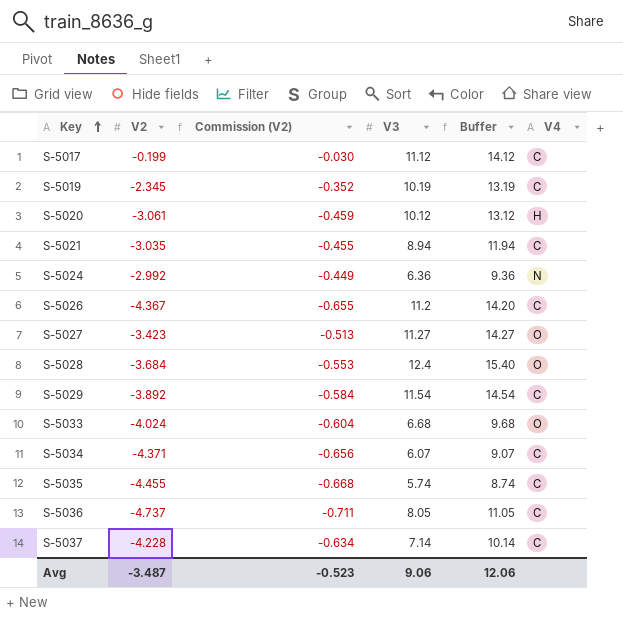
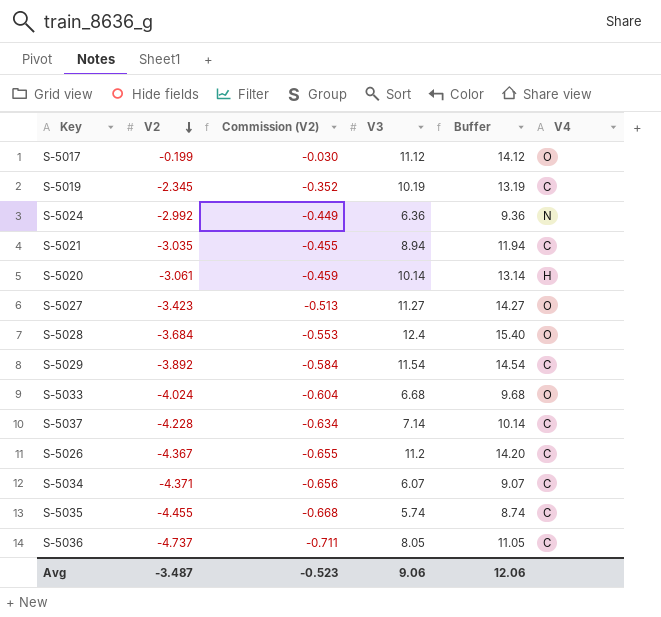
row order: Key ascending -> V2 descending
S-5017 | V4: C -> O
S-5020 | V3: 10.12 -> 10.14
S-5020 | Buffer: 13.12 -> 13.14

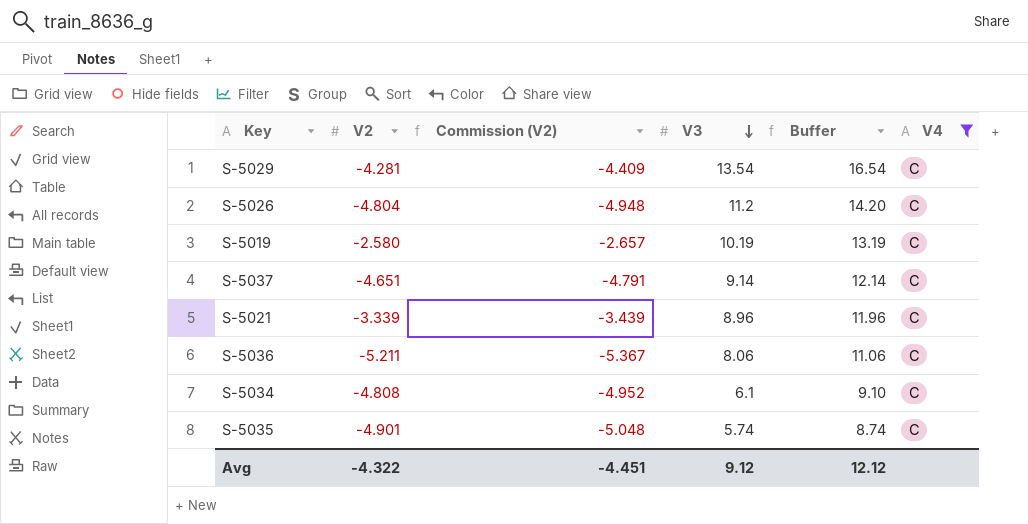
filter: none -> V4 = C
row order: V2 descending -> V3 descending
column Commission (V2) | formula: [V2] * 0.15 -> [V2] * 1.03
S-5029 | V2: -3.892 -> -4.281
S-5029 | V3: 11.54 -> 13.54
S-5029 | Buffer: 14.54 -> 16.54
S-5026 | V2: -4.367 -> -4.804
S-5019 | V2: -2.345 -> -2.580
S-5037 | V2: -4.228 -> -4.651
S-5037 | V3: 7.14 -> 9.14
S-5037 | Buffer: 10.14 -> 12.14
S-5021 | V2: -3.035 -> -3.339
S-5021 | V3: 8.94 -> 8.96
S-5021 | Buffer: 11.94 -> 11.96
S-5036 | V2: -4.737 -> -5.211
S-5036 | V3: 8.05 -> 8.06
S-5036 | Buffer: 11.05 -> 11.06
S-5034 | V2: -4.371 -> -4.808
S-5034 | V3: 6.07 -> 6.1
S-5034 | Buffer: 9.07 -> 9.10
S-5035 | V2: -4.455 -> -4.901
Avg | V2: -3.487 -> -4.322
Avg | Commission (V2): -0.523 -> -4.451
Avg | V3: 9.06 -> 9.12
Avg | Buffer: 12.06 -> 12.12

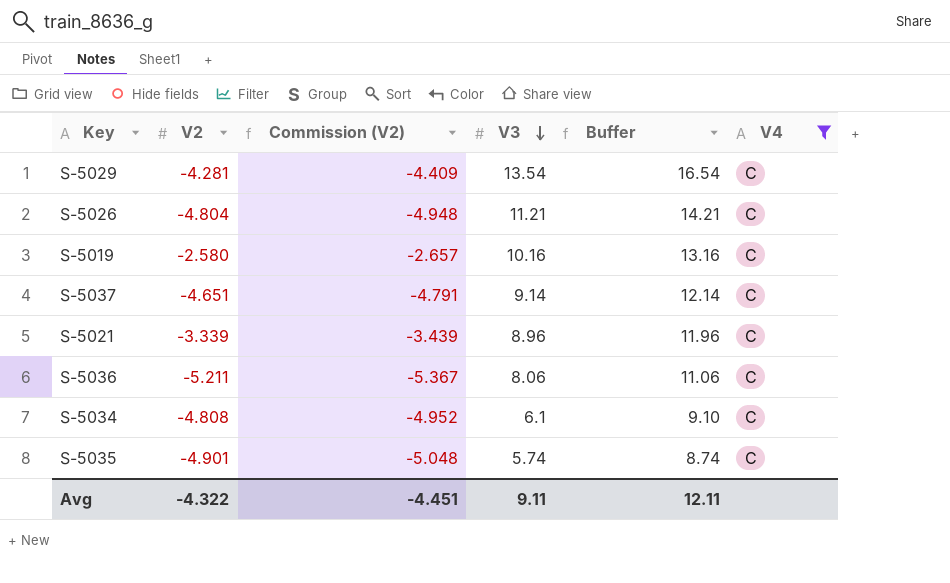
S-5026 | V3: 11.2 -> 11.21
S-5026 | Buffer: 14.20 -> 14.21
S-5019 | V3: 10.19 -> 10.16
S-5019 | Buffer: 13.19 -> 13.16
Avg | V3: 9.12 -> 9.11
Avg | Buffer: 12.12 -> 12.11

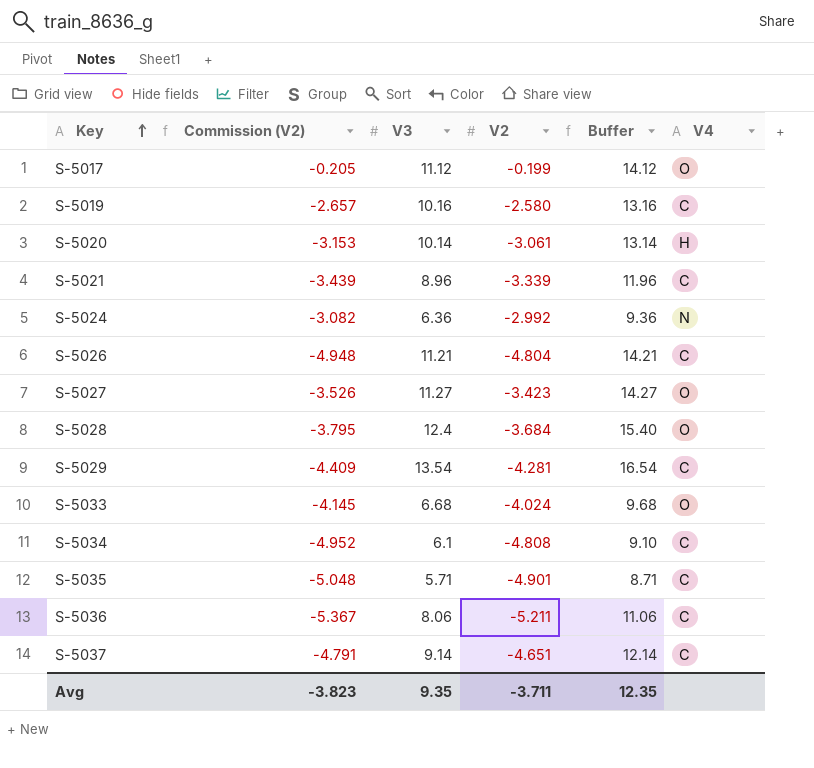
filter: V4 = C -> none
row order: V3 descending -> Key ascending
column V2 | position: 2 -> 4
S-5035 | V3: 5.74 -> 5.71
S-5035 | Buffer: 8.74 -> 8.71
Avg | Commission (V2): -4.451 -> -3.823
Avg | V3: 9.11 -> 9.35
Avg | V2: -4.322 -> -3.711
Avg | Buffer: 12.11 -> 12.35

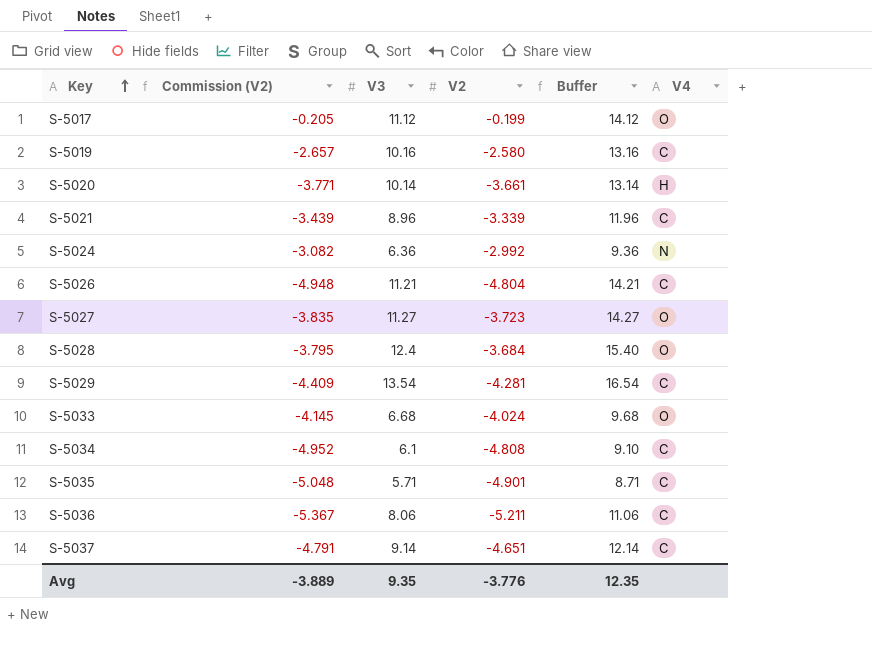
S-5020 | Commission (V2): -3.153 -> -3.771
S-5020 | V2: -3.061 -> -3.661
S-5027 | Commission (V2): -3.526 -> -3.835
S-5027 | V2: -3.423 -> -3.723
Avg | Commission (V2): -3.823 -> -3.889
Avg | V2: -3.711 -> -3.776

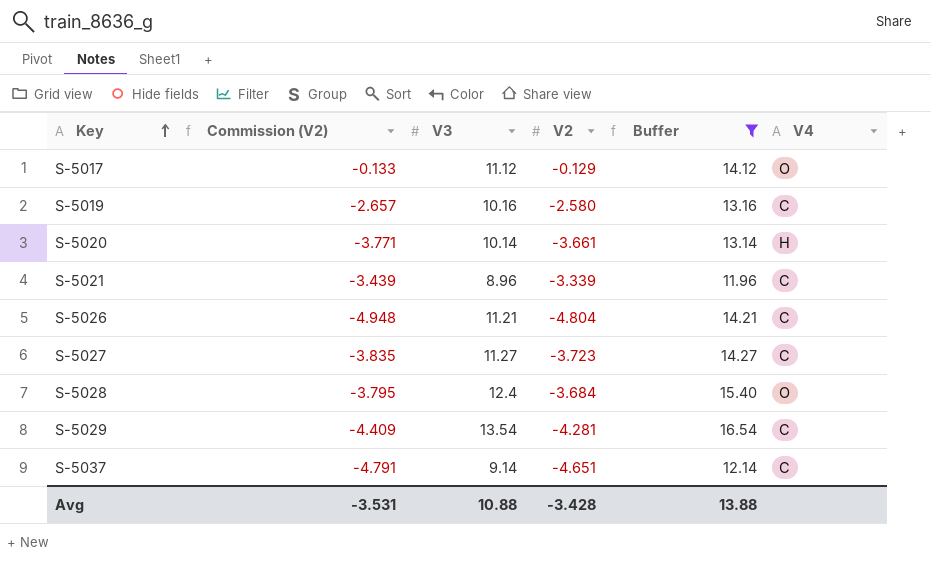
filter: none -> Buffer >= 11.96
S-5017 | Commission (V2): -0.205 -> -0.133
S-5017 | V2: -0.199 -> -0.129
S-5027 | V4: O -> C
Avg | Commission (V2): -3.889 -> -3.531
Avg | V3: 9.35 -> 10.88
Avg | V2: -3.776 -> -3.428
Avg | Buffer: 12.35 -> 13.88

